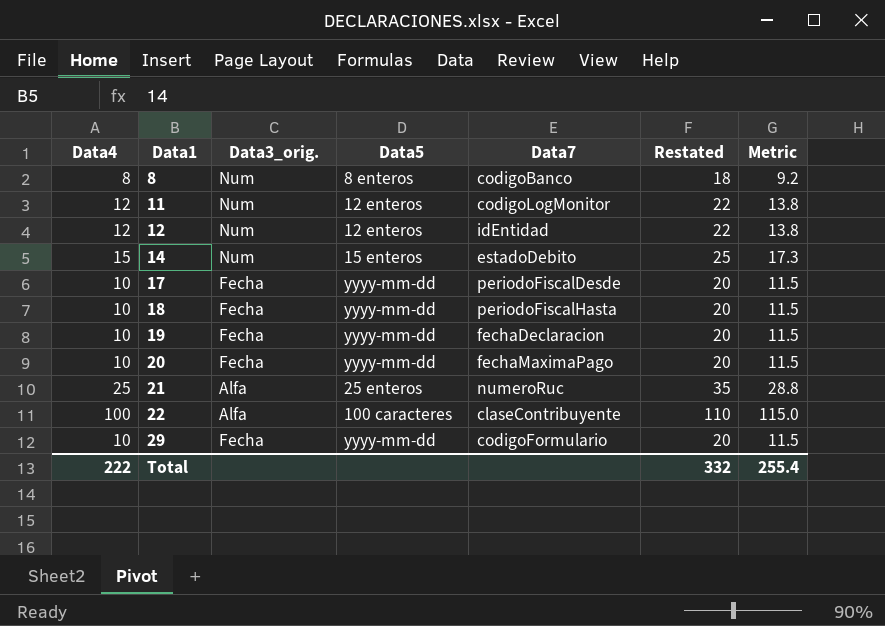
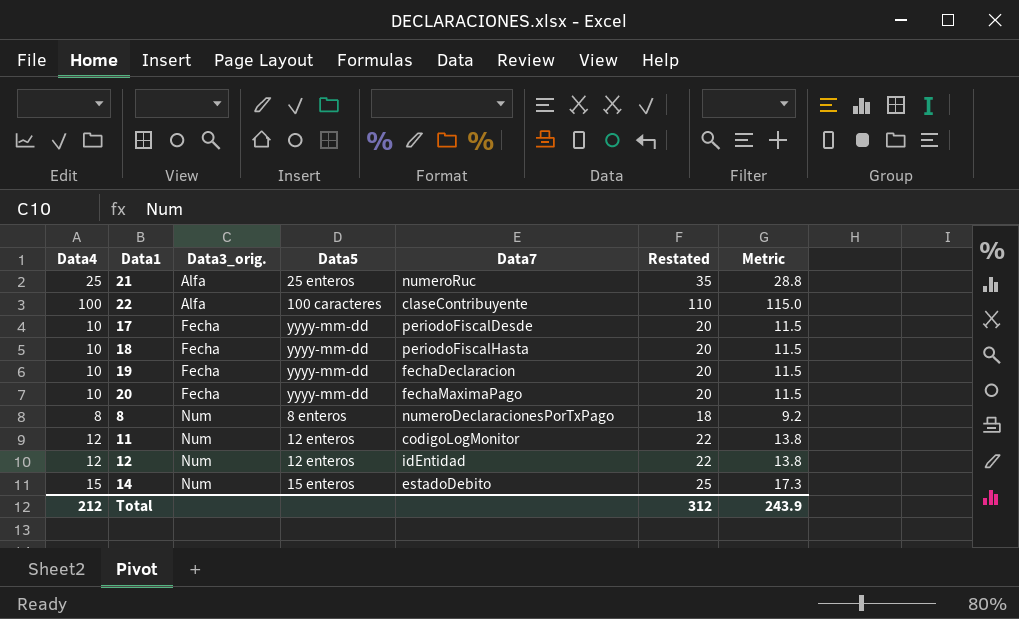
row order: Data1 ascending -> Data3_orig. ascending
row 29: 10 | Fecha | yyyy-mm-dd | codigoFormulario | 20 | 11.5 -> none
8 | Data7: codigoBanco -> numeroDeclaracionesPorTxPago
Total | Data4: 222 -> 212
Total | Restated: 332 -> 312
Total | Metric: 255.4 -> 243.9

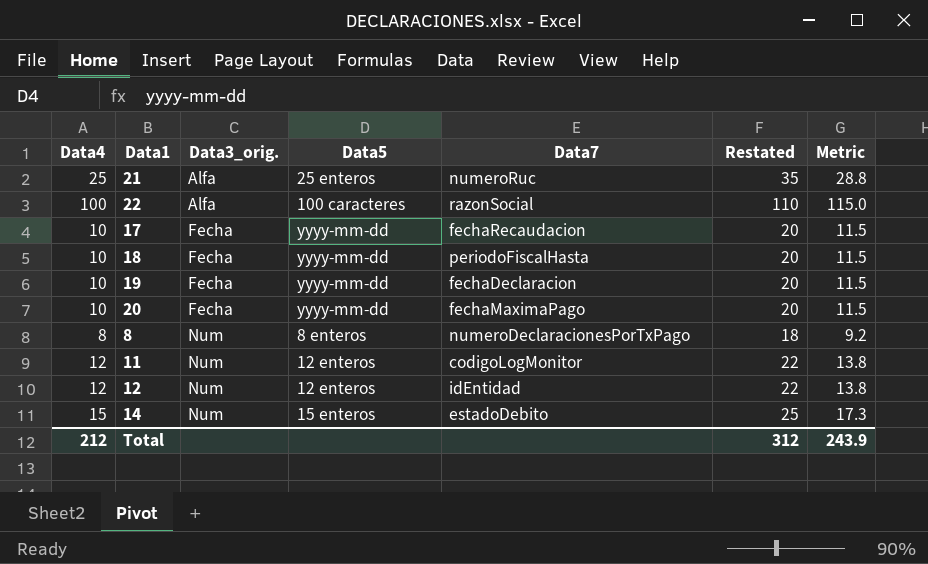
22 | Data7: claseContribuyente -> razonSocial
17 | Data7: periodoFiscalDesde -> fechaRecaudacion

